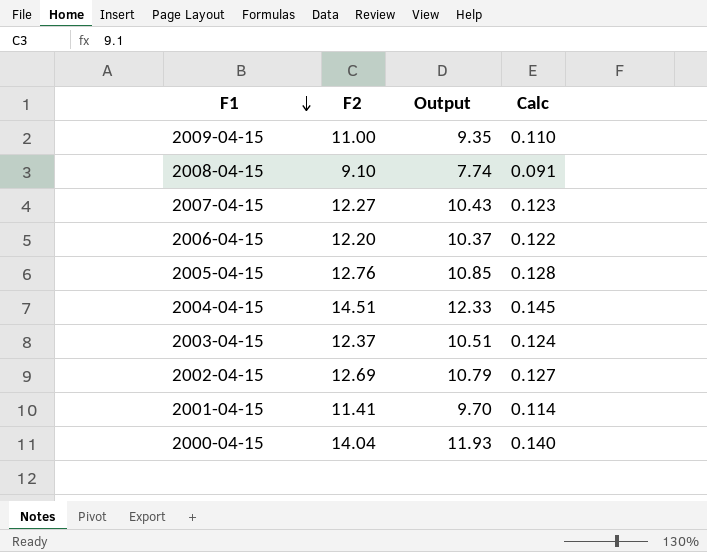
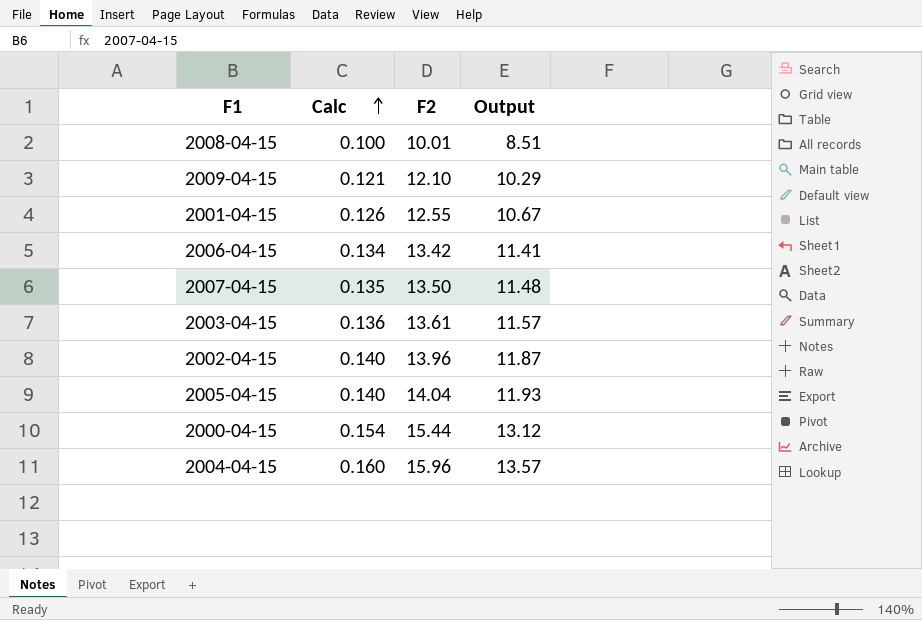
row order: F1 descending -> Calc ascending
column Calc | position: 4 -> 2
2008-04-15 | Calc: 0.091 -> 0.100
2008-04-15 | F2: 9.10 -> 10.01
2008-04-15 | Output: 7.74 -> 8.51
2009-04-15 | Calc: 0.110 -> 0.121
2009-04-15 | F2: 11.00 -> 12.10
2009-04-15 | Output: 9.35 -> 10.29
2001-04-15 | Calc: 0.114 -> 0.126
2001-04-15 | F2: 11.41 -> 12.55
2001-04-15 | Output: 9.70 -> 10.67
2006-04-15 | Calc: 0.122 -> 0.134
2006-04-15 | F2: 12.20 -> 13.42
2006-04-15 | Output: 10.37 -> 11.41
2007-04-15 | Calc: 0.123 -> 0.135
2007-04-15 | F2: 12.27 -> 13.50
2007-04-15 | Output: 10.43 -> 11.48
2003-04-15 | Calc: 0.124 -> 0.136
2003-04-15 | F2: 12.37 -> 13.61
2003-04-15 | Output: 10.51 -> 11.57
2002-04-15 | Calc: 0.127 -> 0.140
2002-04-15 | F2: 12.69 -> 13.96
2002-04-15 | Output: 10.79 -> 11.87
2005-04-15 | Calc: 0.128 -> 0.140
2005-04-15 | F2: 12.76 -> 14.04
2005-04-15 | Output: 10.85 -> 11.93
2000-04-15 | Calc: 0.140 -> 0.154
2000-04-15 | F2: 14.04 -> 15.44
2000-04-15 | Output: 11.93 -> 13.12
2004-04-15 | Calc: 0.145 -> 0.160
2004-04-15 | F2: 14.51 -> 15.96
2004-04-15 | Output: 12.33 -> 13.57

